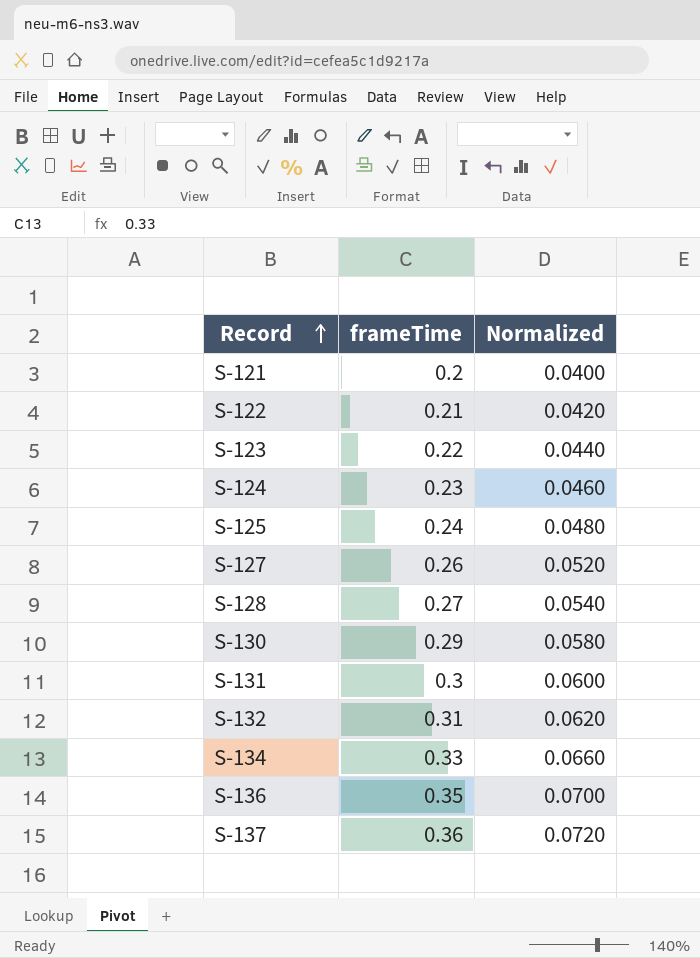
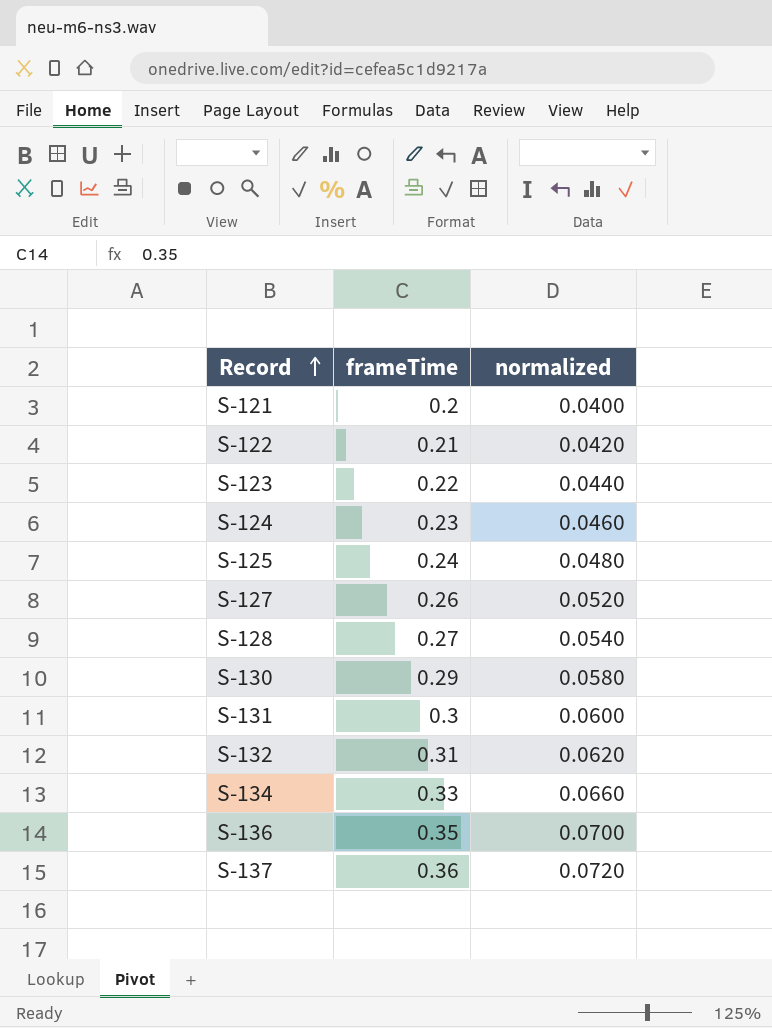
column name: Normalized -> normalized

